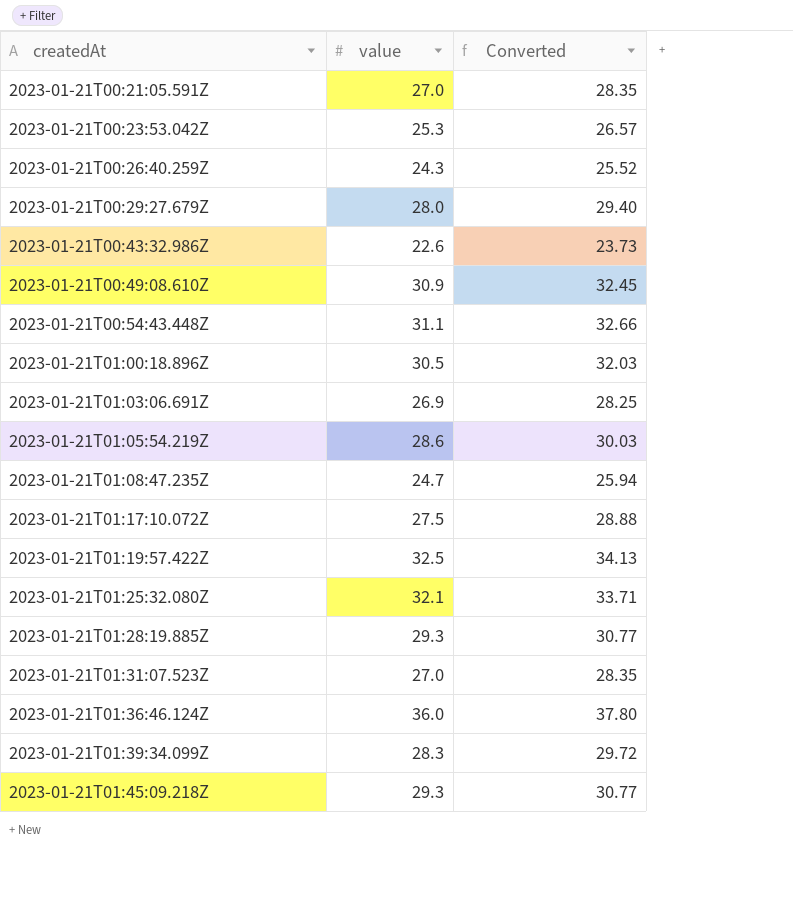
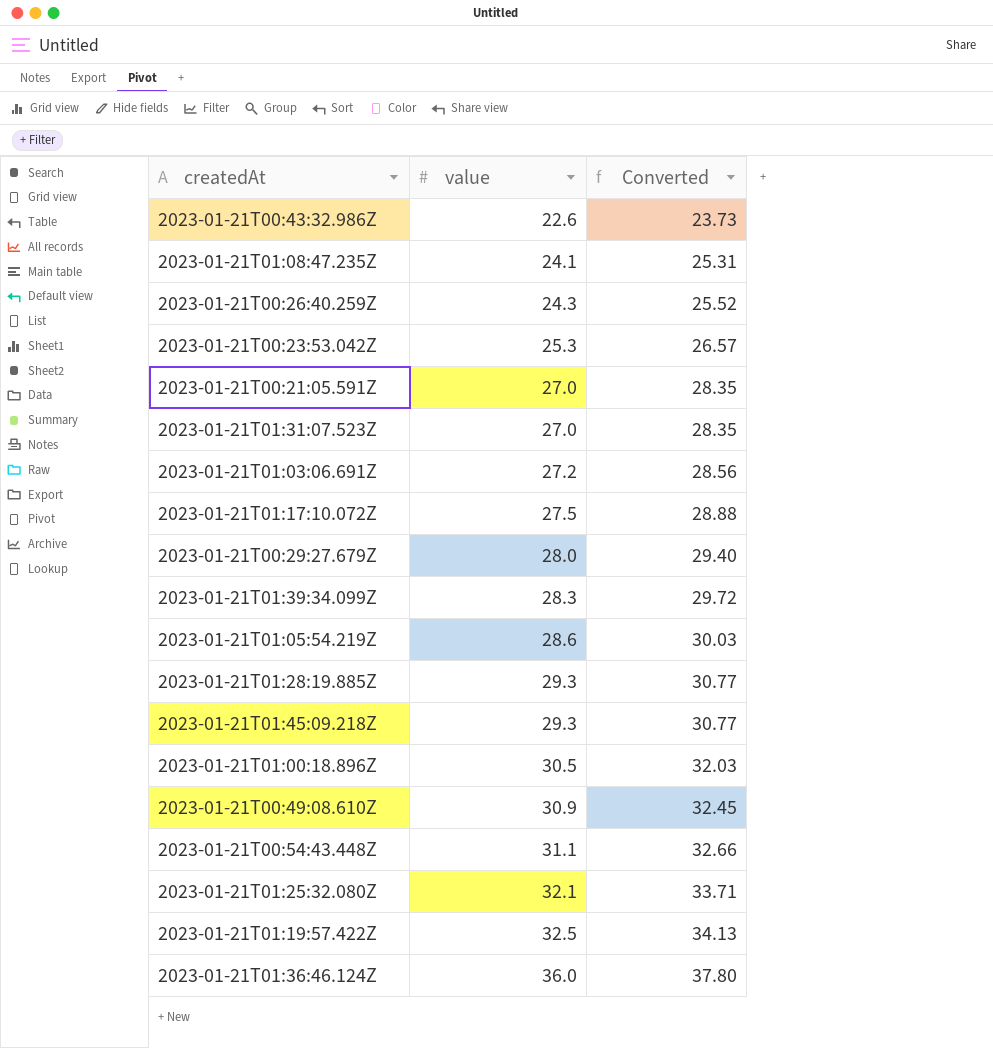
row order: createdAt ascending -> value ascending
2023-01-21T01:08:47.235Z | value: 24.7 -> 24.1
2023-01-21T01:08:47.235Z | Converted: 25.94 -> 25.31
2023-01-21T01:03:06.691Z | value: 26.9 -> 27.2
2023-01-21T01:03:06.691Z | Converted: 28.25 -> 28.56

